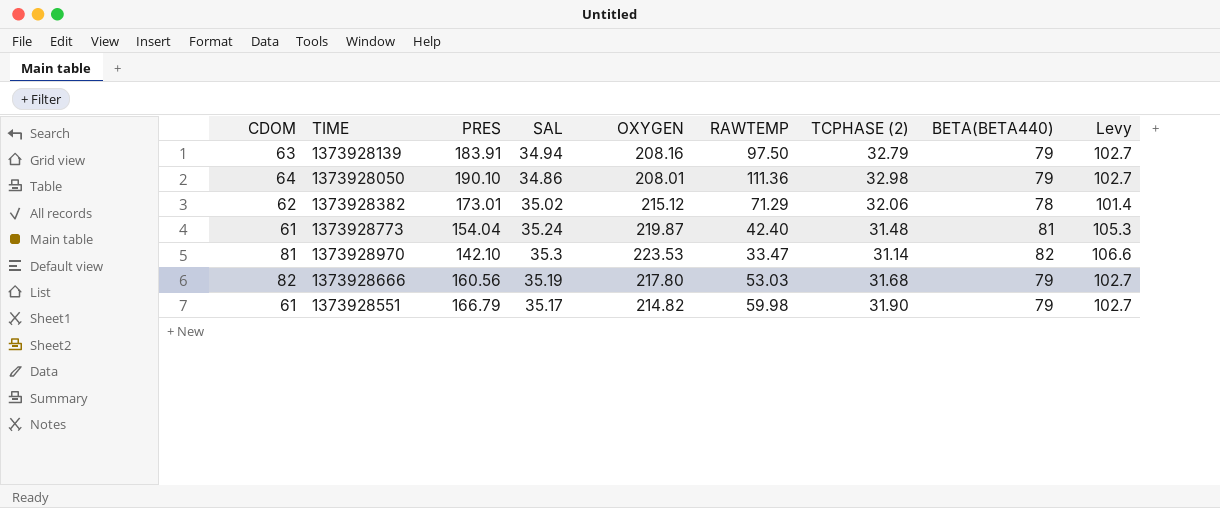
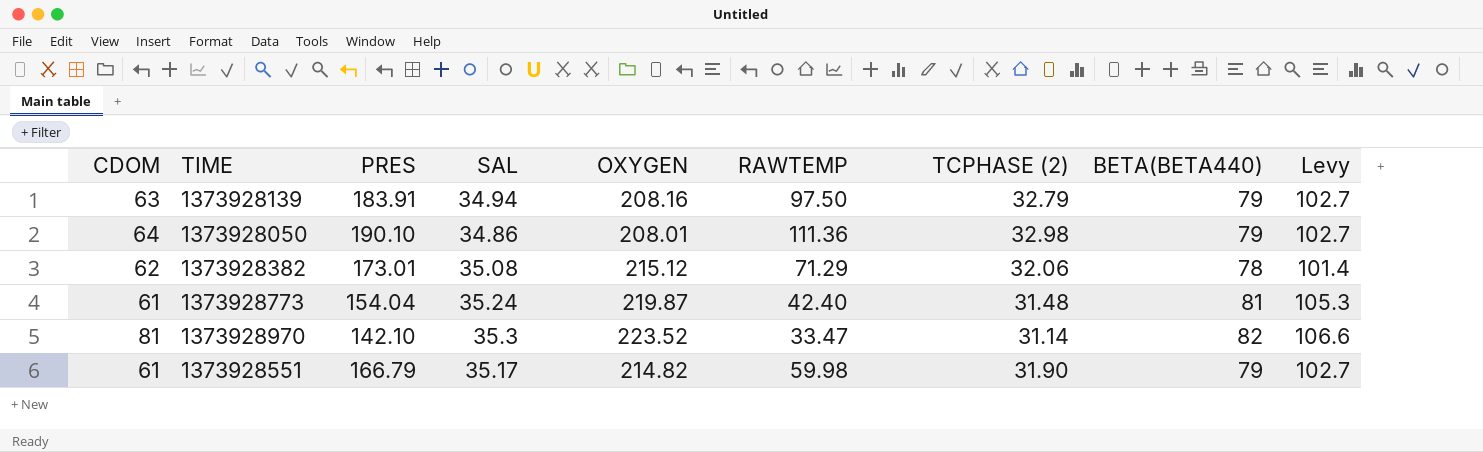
row 1373928666: 82 | 160.56 | 35.19 | 217.80 | 53.03 | 31.68 | 79 | 102.7 -> none
1373928382 | SAL: 35.02 -> 35.08
1373928970 | OXYGEN: 223.53 -> 223.52

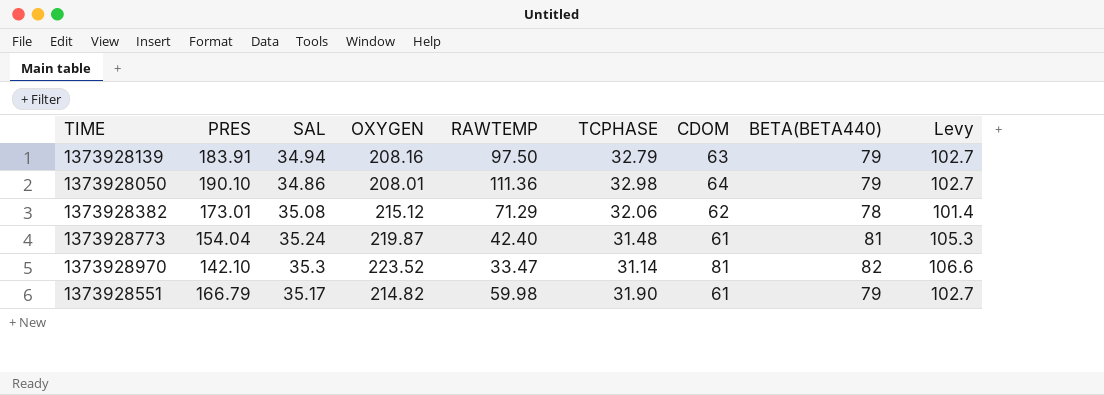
column name: TCPHASE (2) -> TCPHASE
column CDOM | position: 1 -> 7

